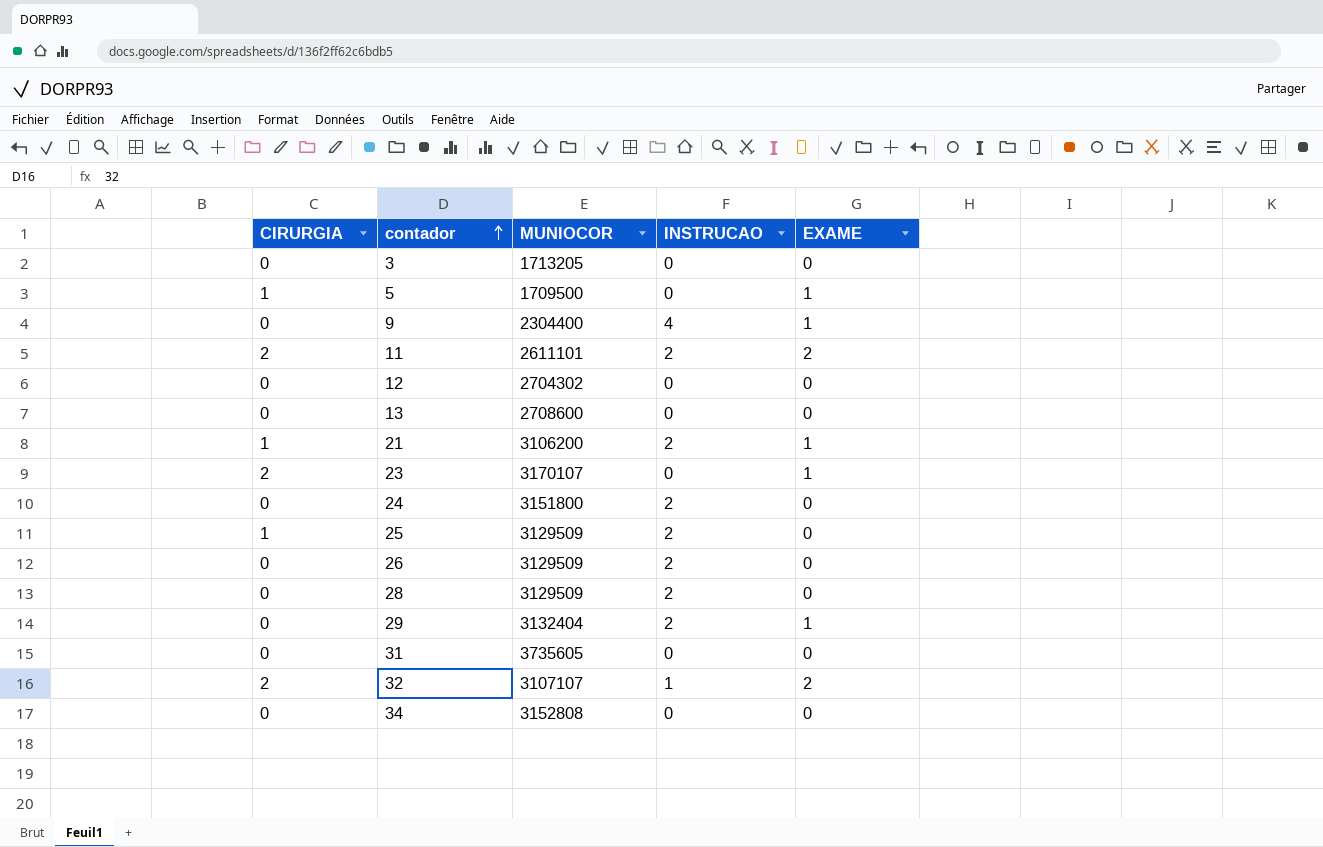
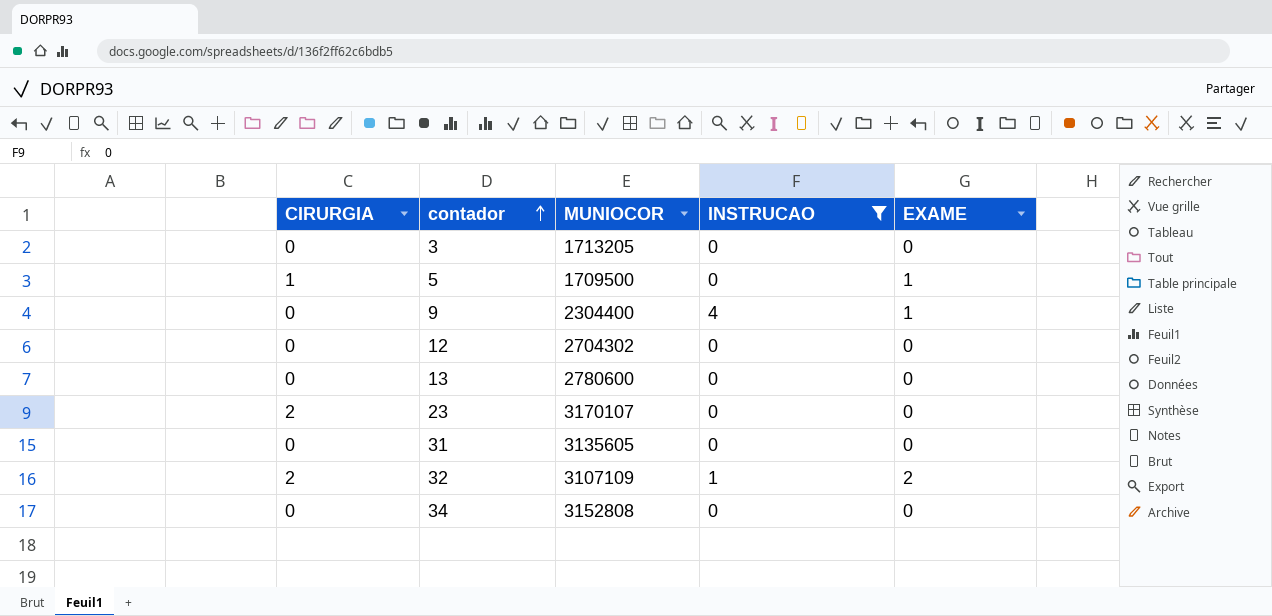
filter: none -> INSTRUCAO != 2
13 | MUNIOCOR: 2708600 -> 2780600
23 | EXAME: 1 -> 0
31 | MUNIOCOR: 3735605 -> 3135605
32 | MUNIOCOR: 3107107 -> 3107109

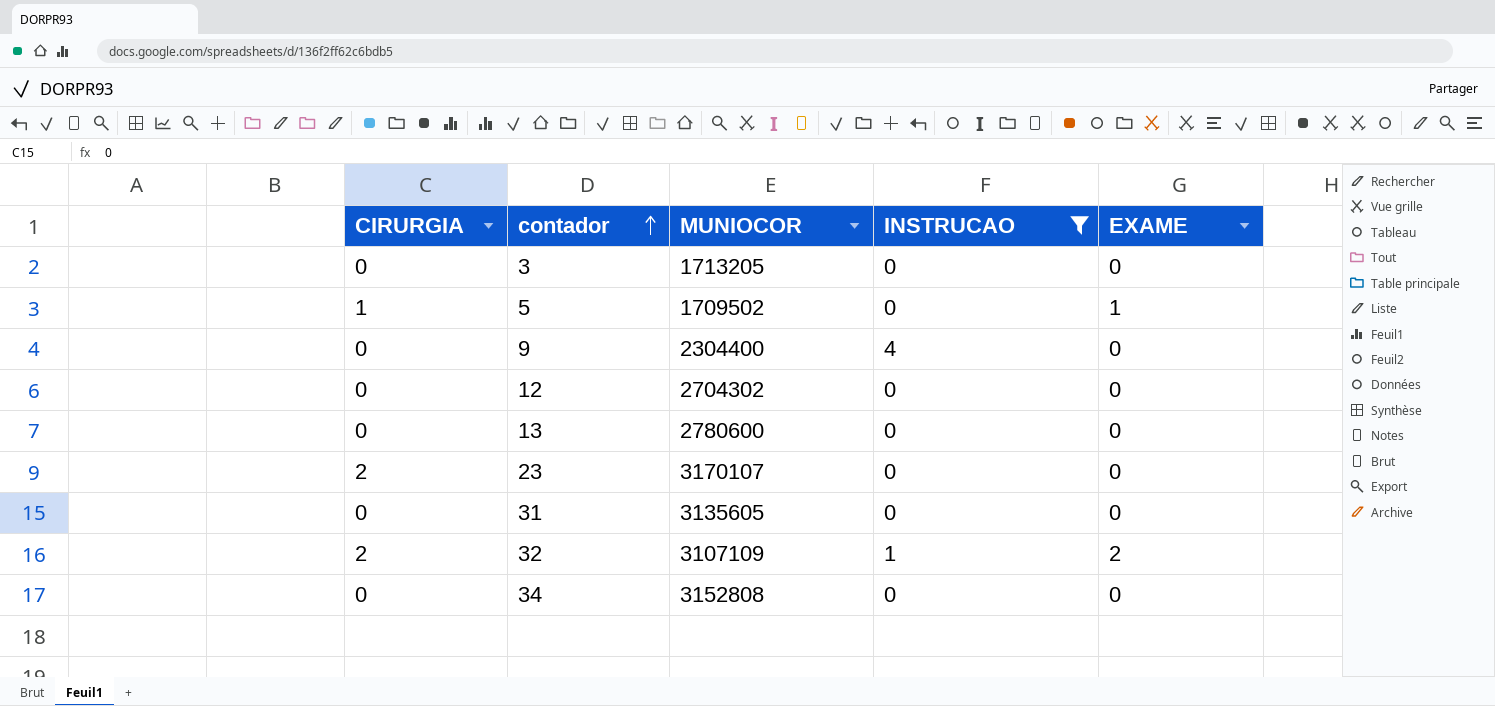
5 | MUNIOCOR: 1709500 -> 1709502
9 | EXAME: 1 -> 0

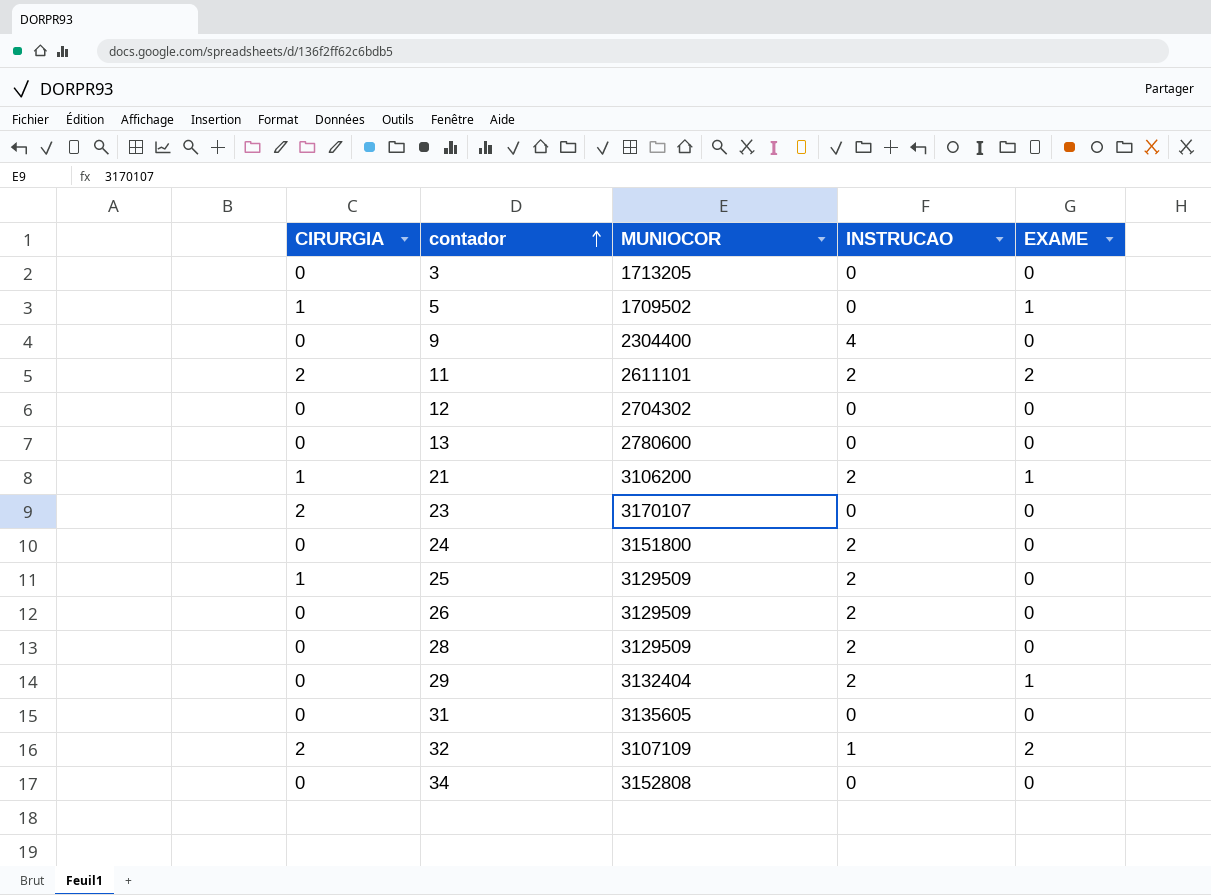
filter: INSTRUCAO != 2 -> none

